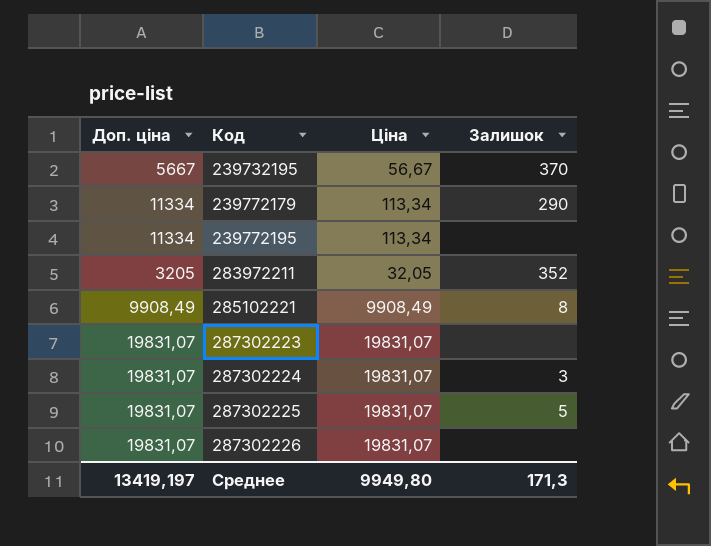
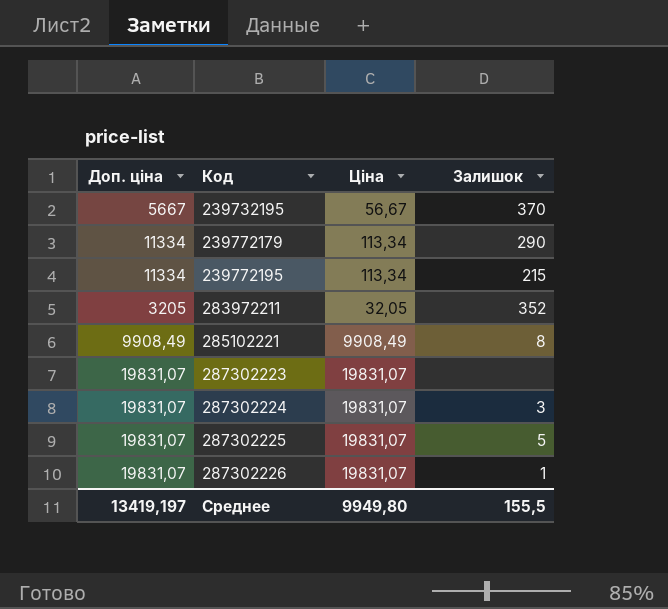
239772195 | Залишок: none -> 215
287302226 | Залишок: none -> 1
Среднее | Залишок: 171,3 -> 155,5

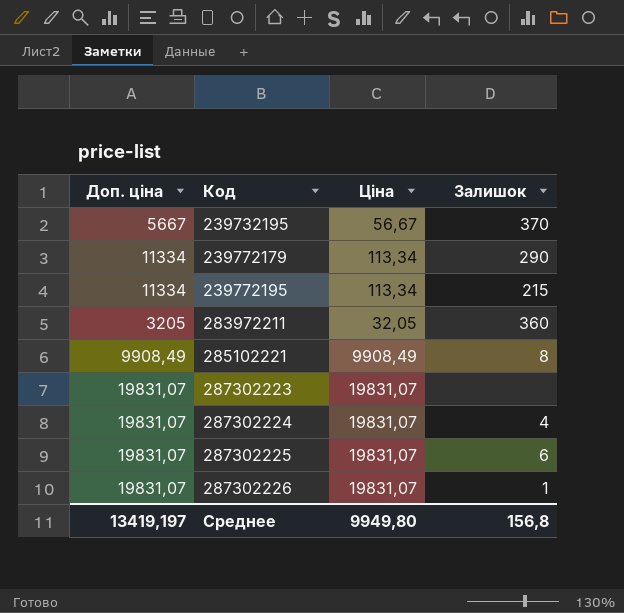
283972211 | Залишок: 352 -> 360
287302224 | Залишок: 3 -> 4
287302225 | Залишок: 5 -> 6
Среднее | Залишок: 155,5 -> 156,8

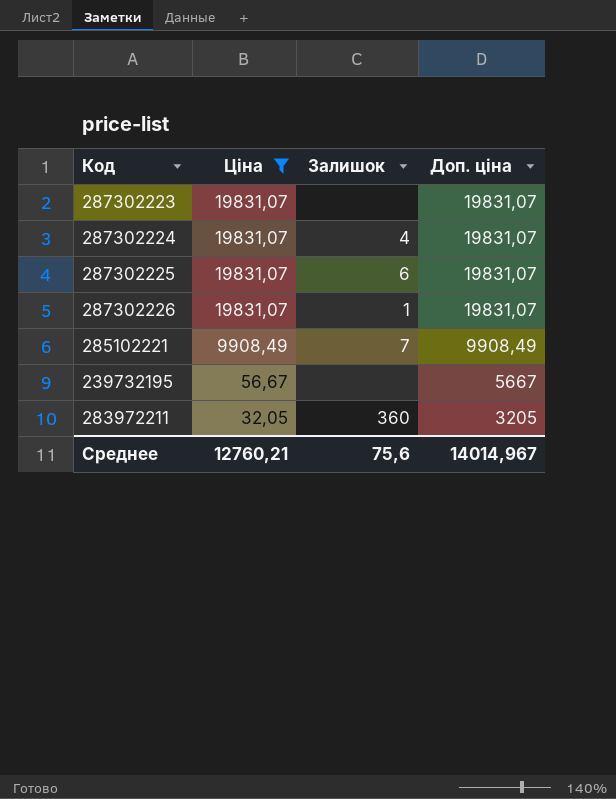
filter: none -> Ціна != 113,34
row order: Код ascending -> Ціна descending
column Доп. ціна | position: 1 -> 4
285102221 | Залишок: 8 -> 7
239732195 | Залишок: 370 -> none
Среднее | Ціна: 9949,80 -> 12760,21
Среднее | Залишок: 156,8 -> 75,6
Среднее | Доп. ціна: 13419,197 -> 14014,967

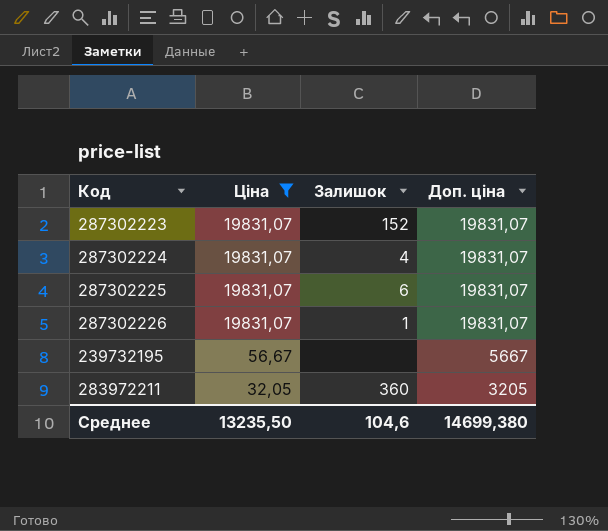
row 285102221: 9908,49 | 7 | 9908,49 -> none
287302223 | Залишок: none -> 152
Среднее | Ціна: 12760,21 -> 13235,50
Среднее | Залишок: 75,6 -> 104,6
Среднее | Доп. ціна: 14014,967 -> 14699,380

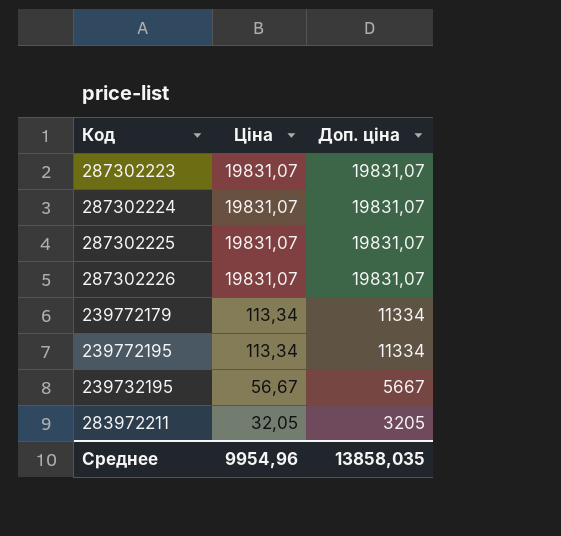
filter: Ціна != 113,34 -> none
column Залишок | position: 3 -> none
Среднее | Ціна: 13235,50 -> 9954,96
Среднее | Доп. ціна: 14699,380 -> 13858,035

